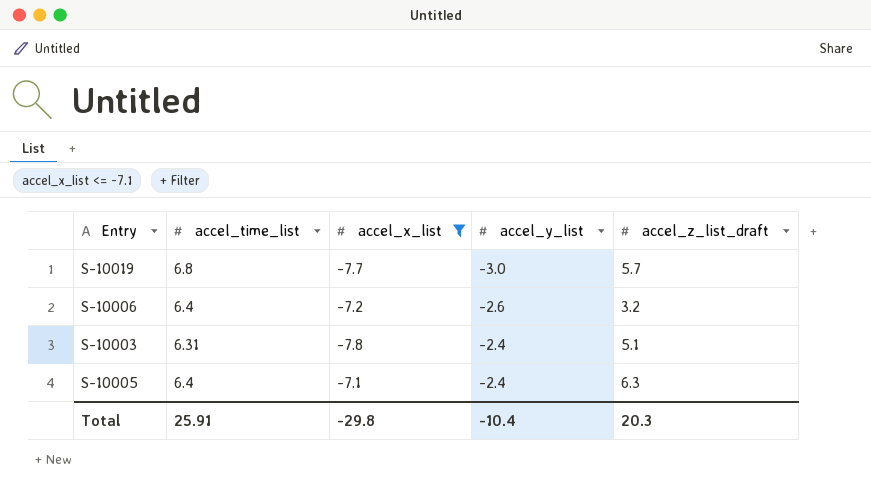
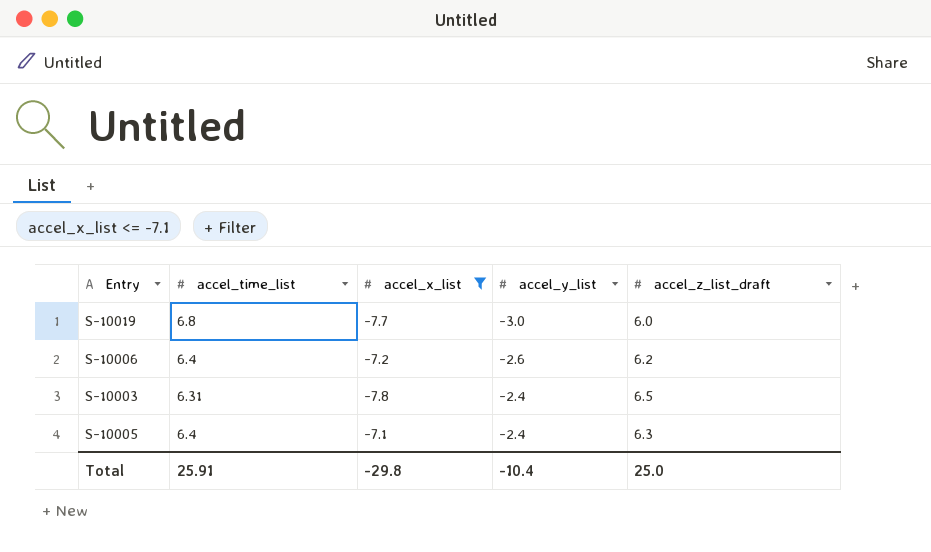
S-10019 | accel_z_list_draft: 5.7 -> 6.0
S-10006 | accel_z_list_draft: 3.2 -> 6.2
S-10003 | accel_z_list_draft: 5.1 -> 6.5
Total | accel_z_list_draft: 20.3 -> 25.0

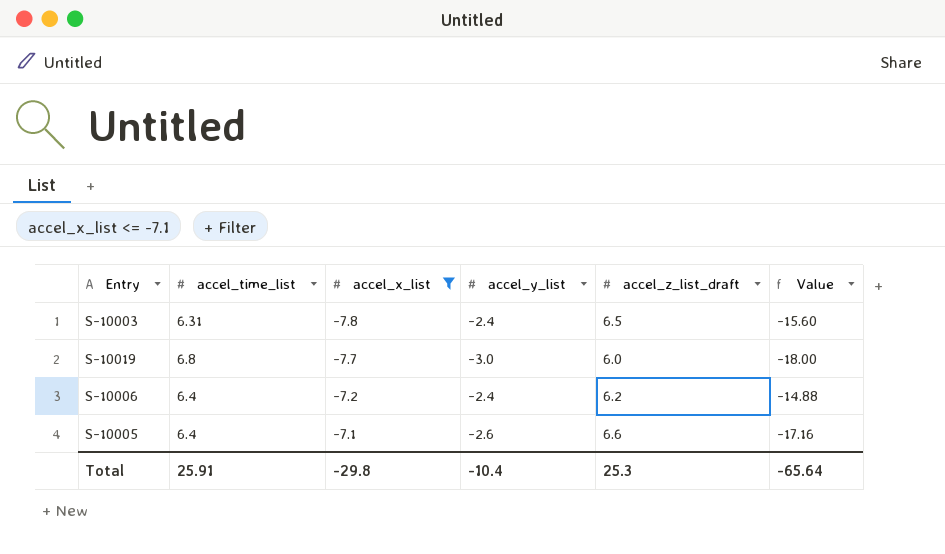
row order: accel_y_list ascending -> accel_x_list ascending
column Value | formula: none -> [accel_y_list] * [accel_z_list_draft]
S-10006 | accel_y_list: -2.6 -> -2.4
S-10005 | accel_y_list: -2.4 -> -2.6
S-10005 | accel_z_list_draft: 6.3 -> 6.6
Total | accel_z_list_draft: 25.0 -> 25.3

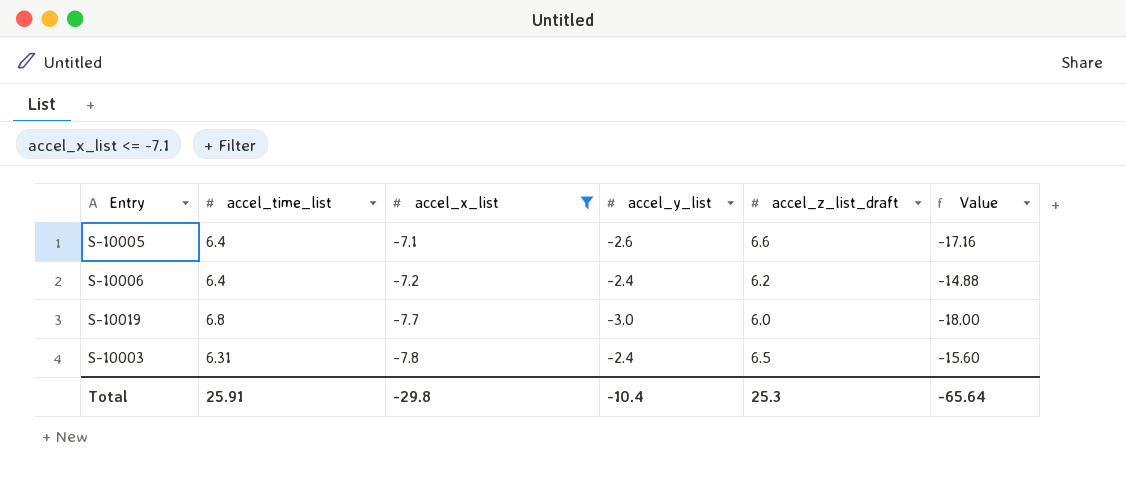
row order: accel_x_list ascending -> accel_x_list descending

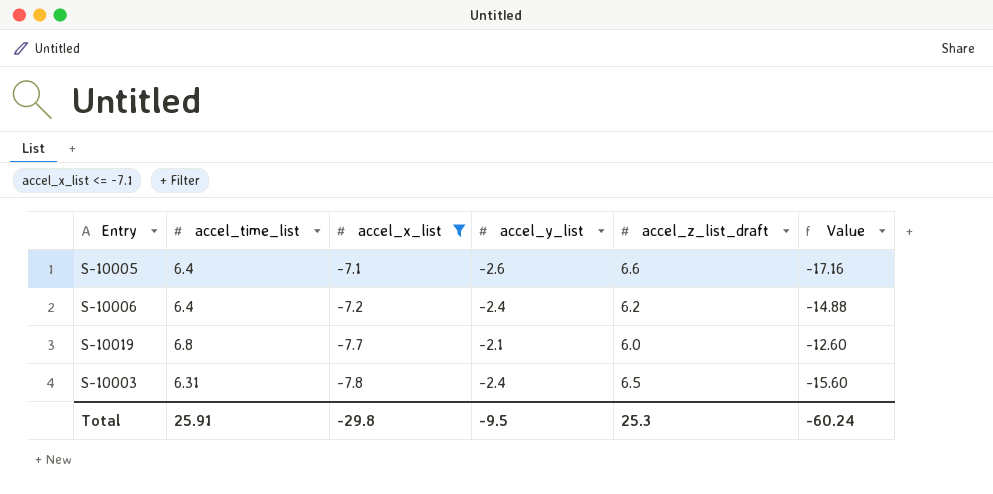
S-10019 | accel_y_list: -3.0 -> -2.1
S-10019 | Value: -18.00 -> -12.60
Total | accel_y_list: -10.4 -> -9.5
Total | Value: -65.64 -> -60.24

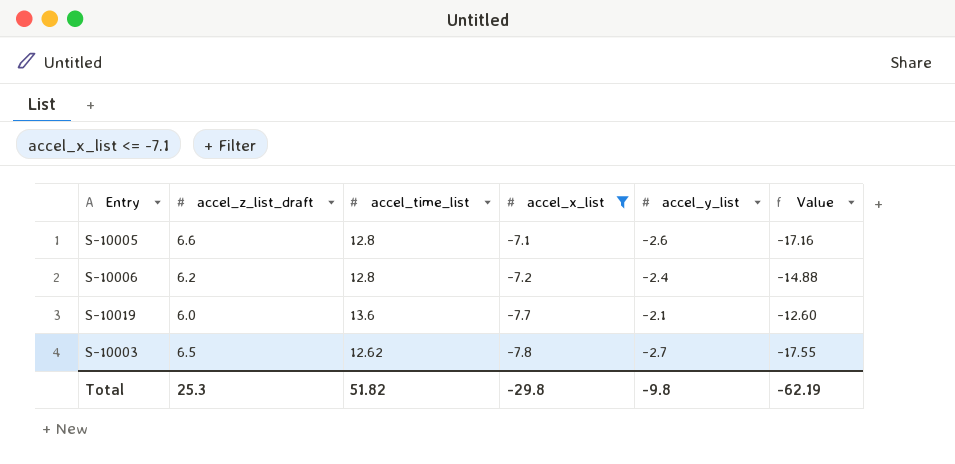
column accel_z_list_draft | position: 5 -> 2
S-10005 | accel_time_list: 6.4 -> 12.8
S-10006 | accel_time_list: 6.4 -> 12.8
S-10019 | accel_time_list: 6.8 -> 13.6
S-10003 | accel_time_list: 6.31 -> 12.62
S-10003 | accel_y_list: -2.4 -> -2.7
S-10003 | Value: -15.60 -> -17.55
Total | accel_time_list: 25.91 -> 51.82
Total | accel_y_list: -9.5 -> -9.8
Total | Value: -60.24 -> -62.19

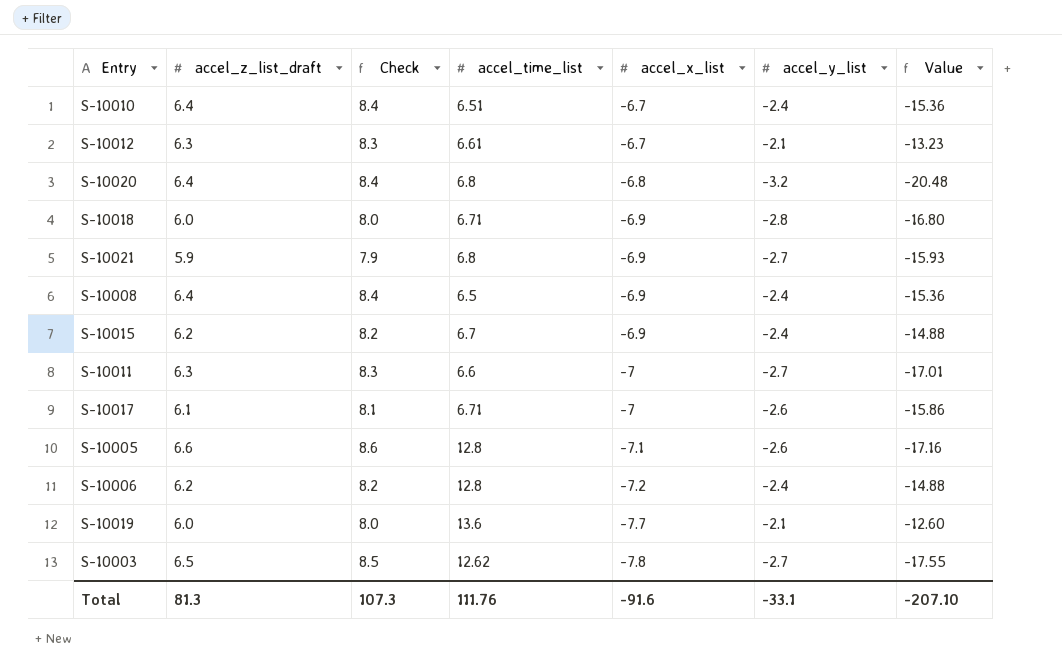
filter: accel_x_list <= -7.1 -> none
column Check | formula: none -> [accel_z_list_draft] + 2
Total | accel_z_list_draft: 25.3 -> 81.3
Total | accel_time_list: 51.82 -> 111.76
Total | accel_x_list: -29.8 -> -91.6
Total | accel_y_list: -9.8 -> -33.1
Total | Value: -62.19 -> -207.10

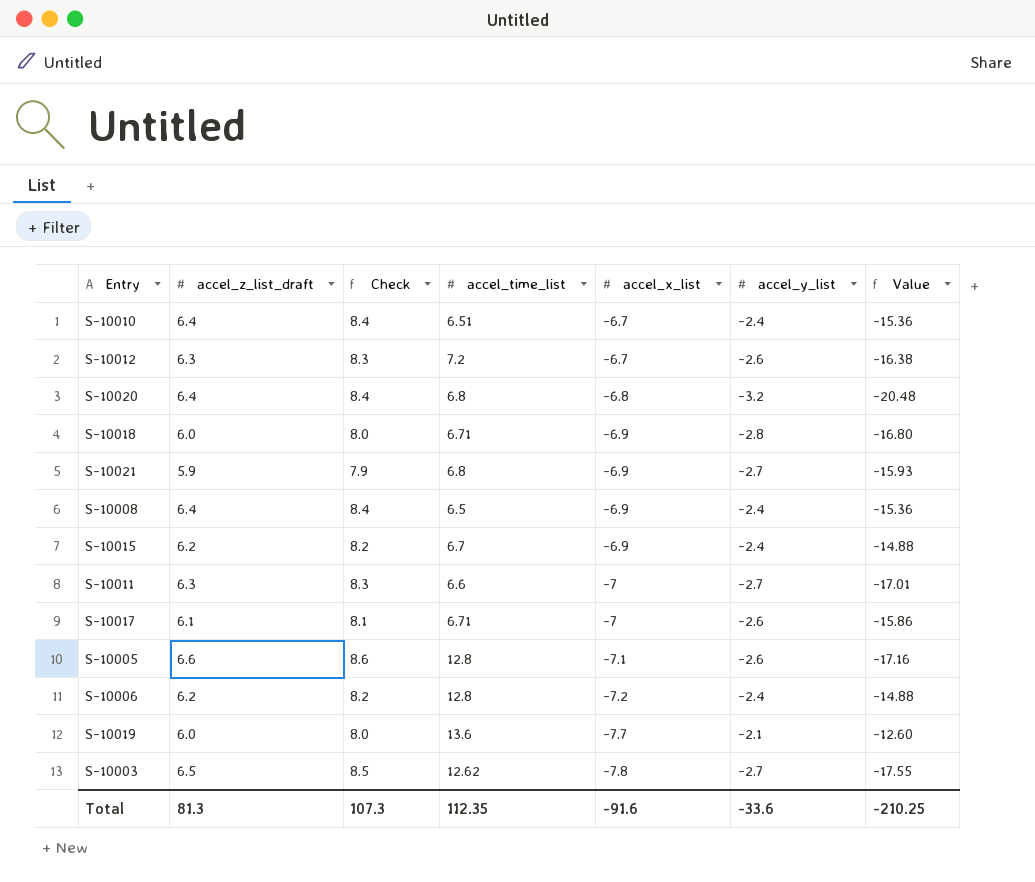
S-10012 | accel_time_list: 6.61 -> 7.2
S-10012 | accel_y_list: -2.1 -> -2.6
S-10012 | Value: -13.23 -> -16.38
Total | accel_time_list: 111.76 -> 112.35
Total | accel_y_list: -33.1 -> -33.6
Total | Value: -207.10 -> -210.25

